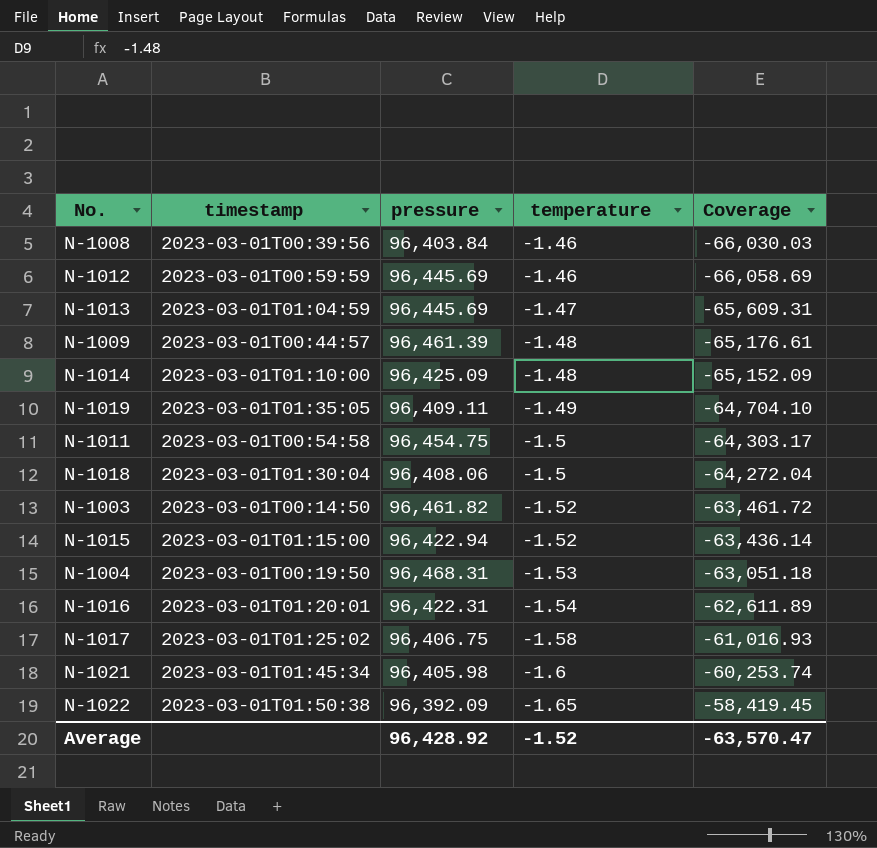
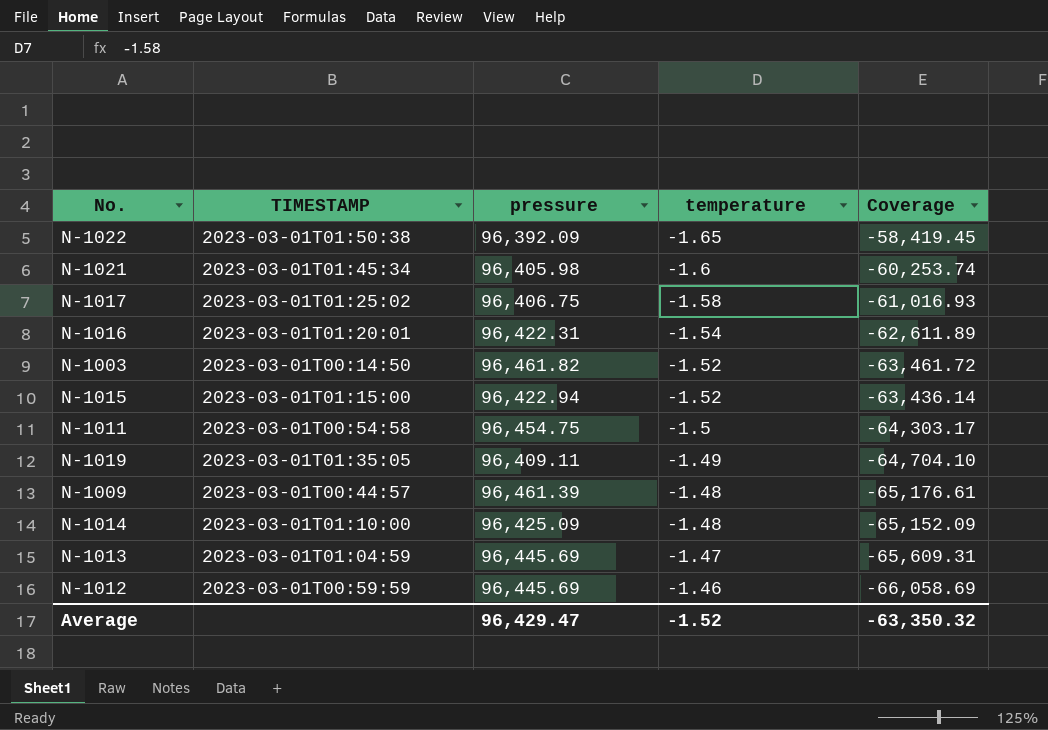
row order: temperature descending -> temperature ascending
column name: timestamp -> TIMESTAMP
row N-1008: 2023-03-01T00:39:56 | 96,403.84 | -1.46 | -66,030.03 -> none
row N-1018: 2023-03-01T01:30:04 | 96,408.06 | -1.5 | -64,272.04 -> none
row N-1004: 2023-03-01T00:19:50 | 96,468.31 | -1.53 | -63,051.18 -> none
Average | pressure: 96,428.92 -> 96,429.47
Average | Coverage: -63,570.47 -> -63,350.32

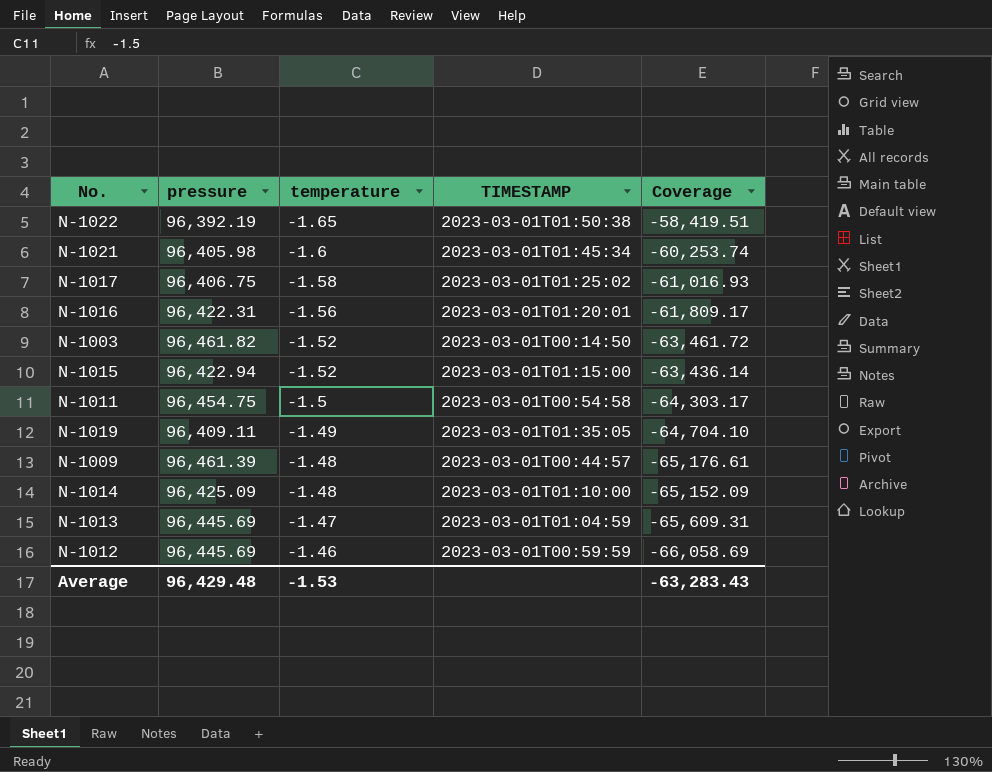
column TIMESTAMP | position: 2 -> 4
N-1022 | pressure: 96,392.09 -> 96,392.19
N-1022 | Coverage: -58,419.45 -> -58,419.51
N-1016 | temperature: -1.54 -> -1.56
N-1016 | Coverage: -62,611.89 -> -61,809.17
Average | pressure: 96,429.47 -> 96,429.48
Average | temperature: -1.52 -> -1.53
Average | Coverage: -63,350.32 -> -63,283.43

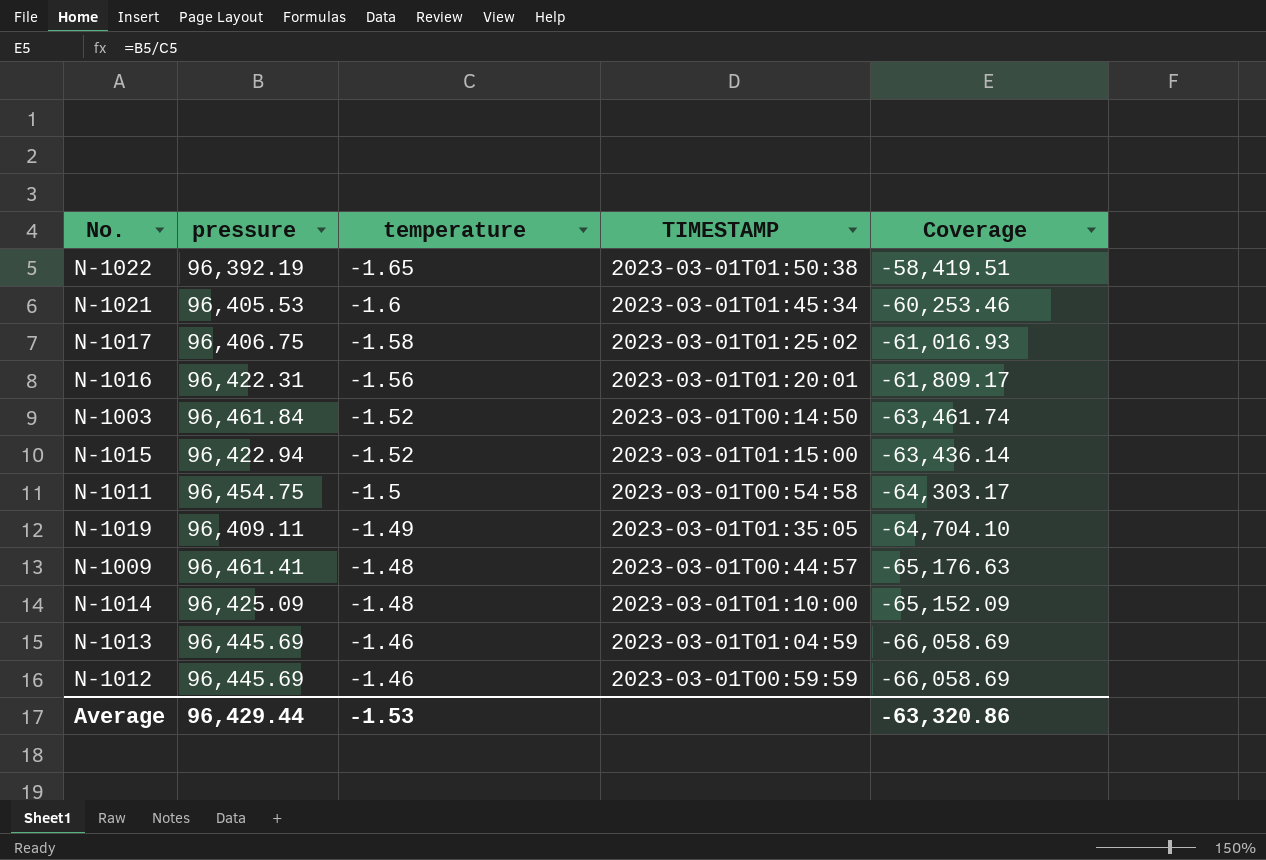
N-1021 | pressure: 96,405.98 -> 96,405.53
N-1021 | Coverage: -60,253.74 -> -60,253.46
N-1003 | pressure: 96,461.82 -> 96,461.84
N-1003 | Coverage: -63,461.72 -> -63,461.74
N-1009 | pressure: 96,461.39 -> 96,461.41
N-1009 | Coverage: -65,176.61 -> -65,176.63
N-1013 | temperature: -1.47 -> -1.46
N-1013 | Coverage: -65,609.31 -> -66,058.69
Average | pressure: 96,429.48 -> 96,429.44
Average | Coverage: -63,283.43 -> -63,320.86

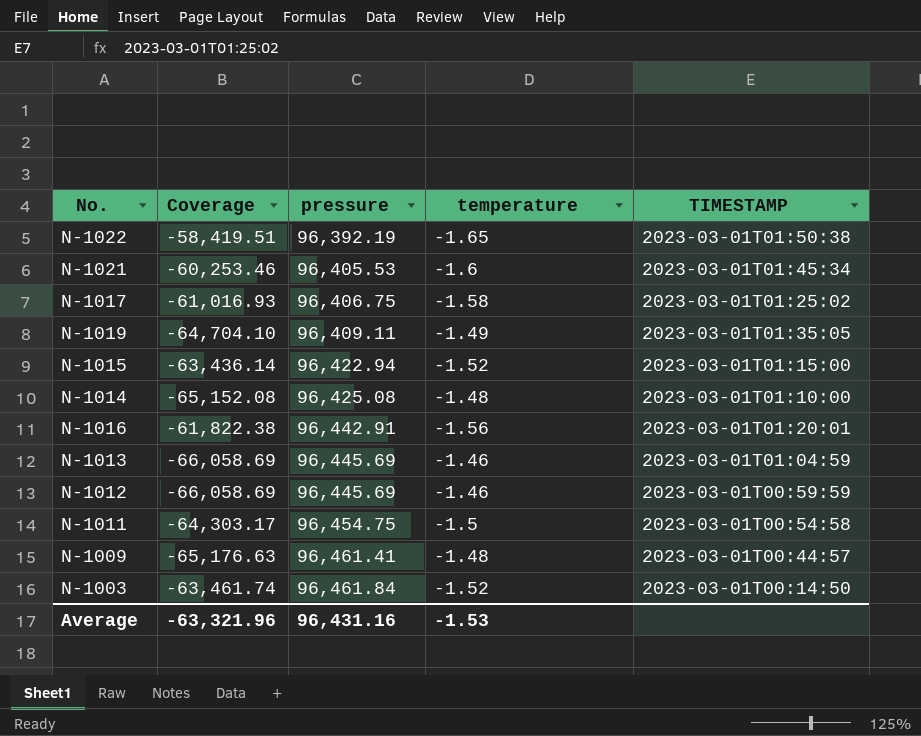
row order: temperature ascending -> pressure ascending
column Coverage | position: 5 -> 2
N-1014 | Coverage: -65,152.09 -> -65,152.08
N-1014 | pressure: 96,425.09 -> 96,425.08
N-1016 | Coverage: -61,809.17 -> -61,822.38
N-1016 | pressure: 96,422.31 -> 96,442.91
Average | Coverage: -63,320.86 -> -63,321.96
Average | pressure: 96,429.44 -> 96,431.16

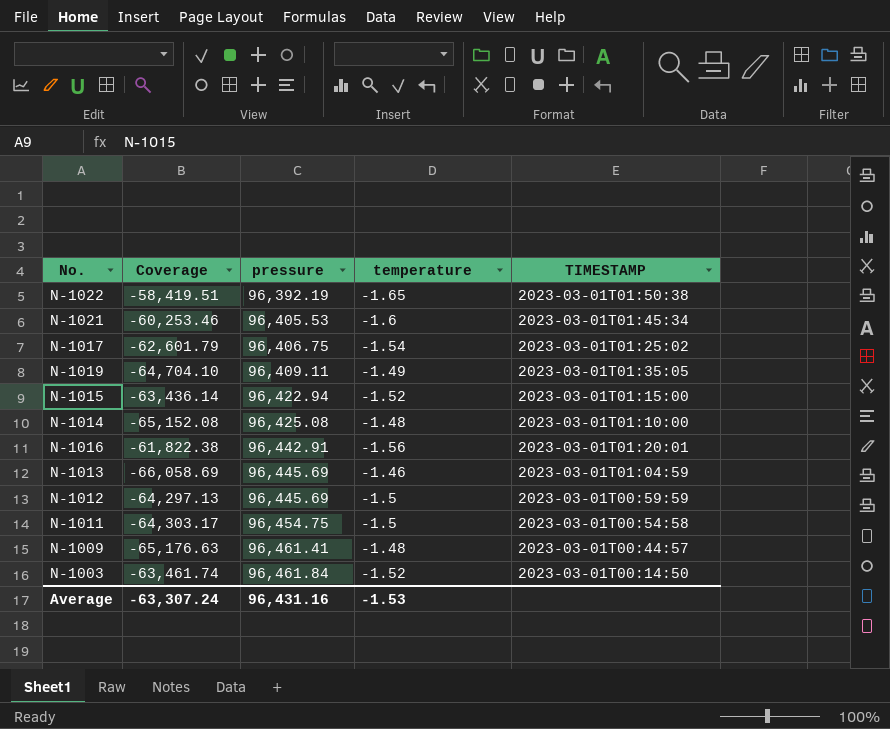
N-1017 | Coverage: -61,016.93 -> -62,601.79
N-1017 | temperature: -1.58 -> -1.54
N-1012 | Coverage: -66,058.69 -> -64,297.13
N-1012 | temperature: -1.46 -> -1.5
Average | Coverage: -63,321.96 -> -63,307.24

